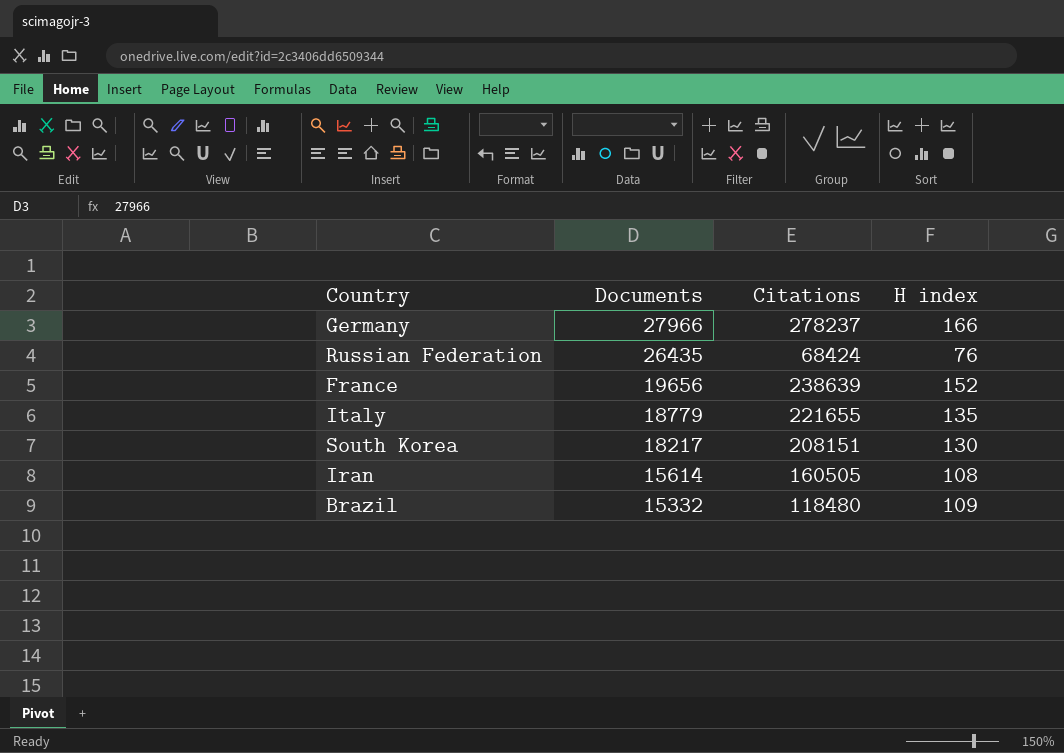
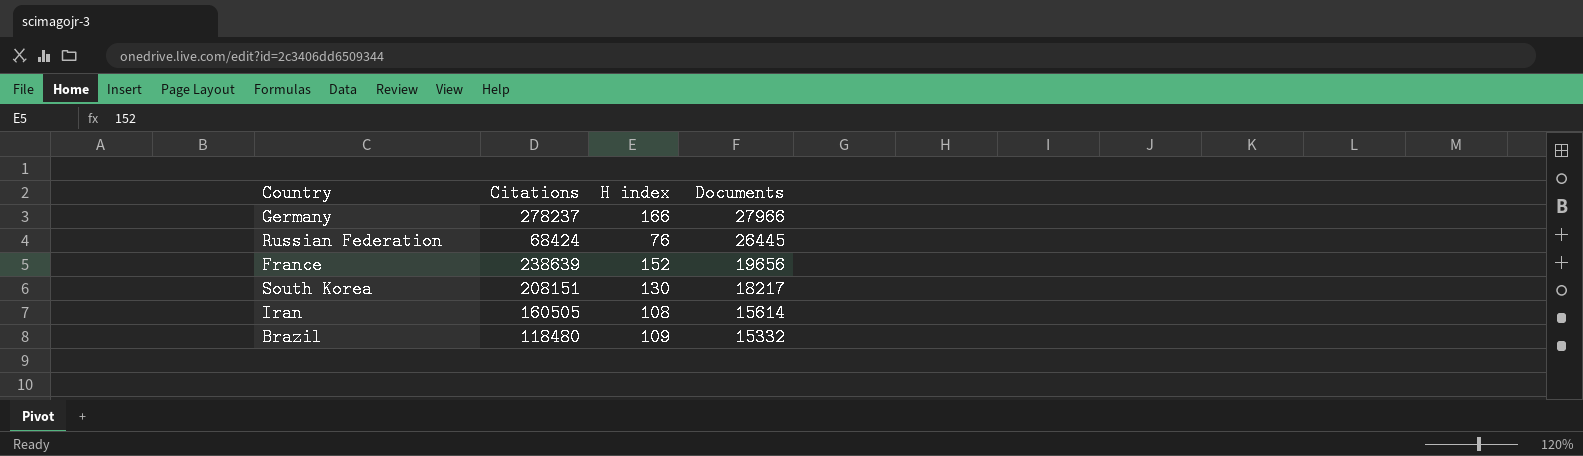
column Documents | position: 2 -> 4
row Italy: 18779 | 221655 | 135 -> none
Russian Federation | Documents: 26435 -> 26445

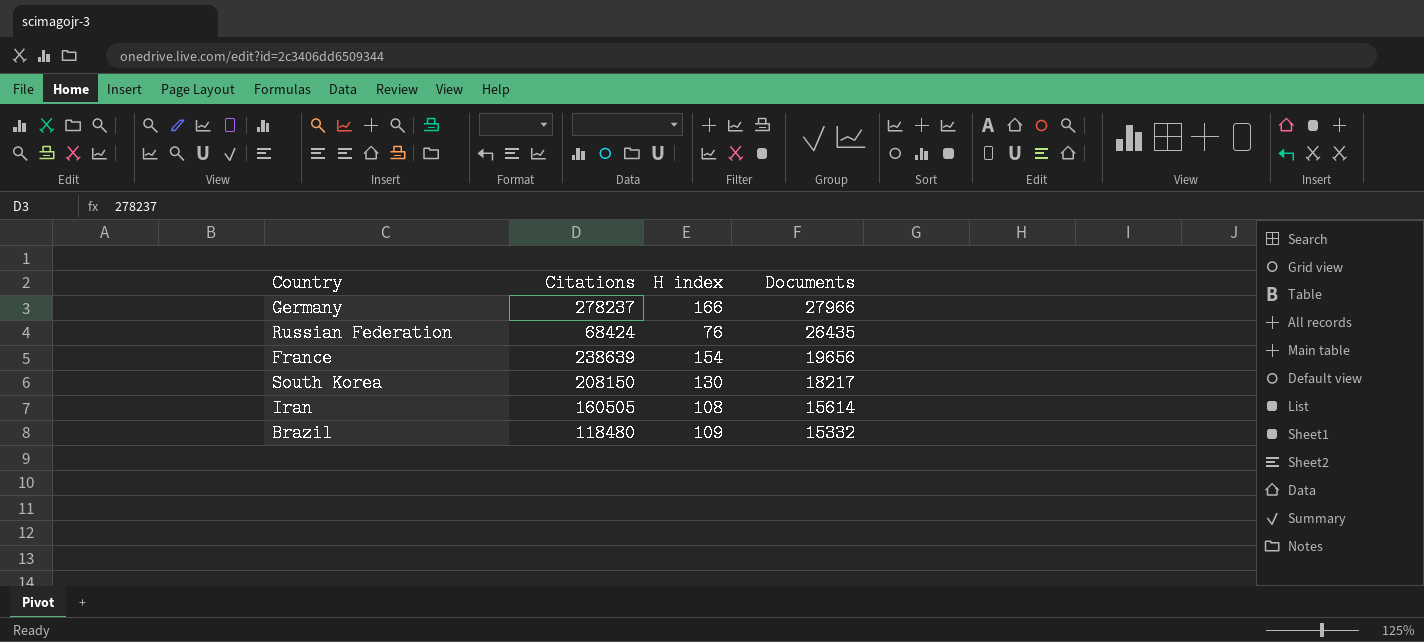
Russian Federation | Documents: 26445 -> 26435
France | H index: 152 -> 154
South Korea | Citations: 208151 -> 208150

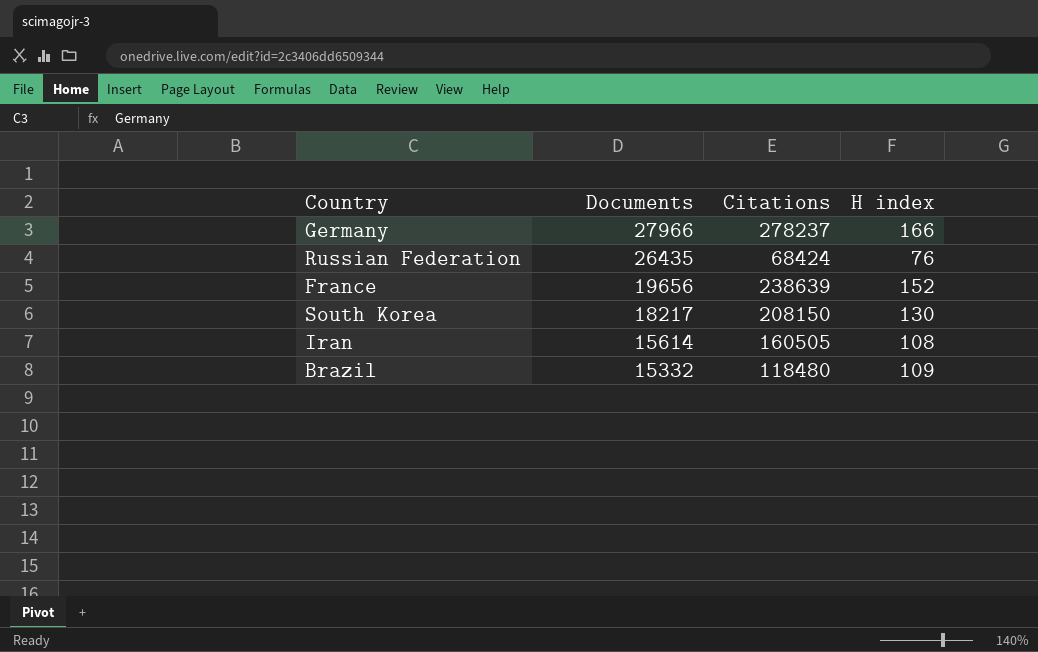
column Documents | position: 4 -> 2
France | H index: 154 -> 152

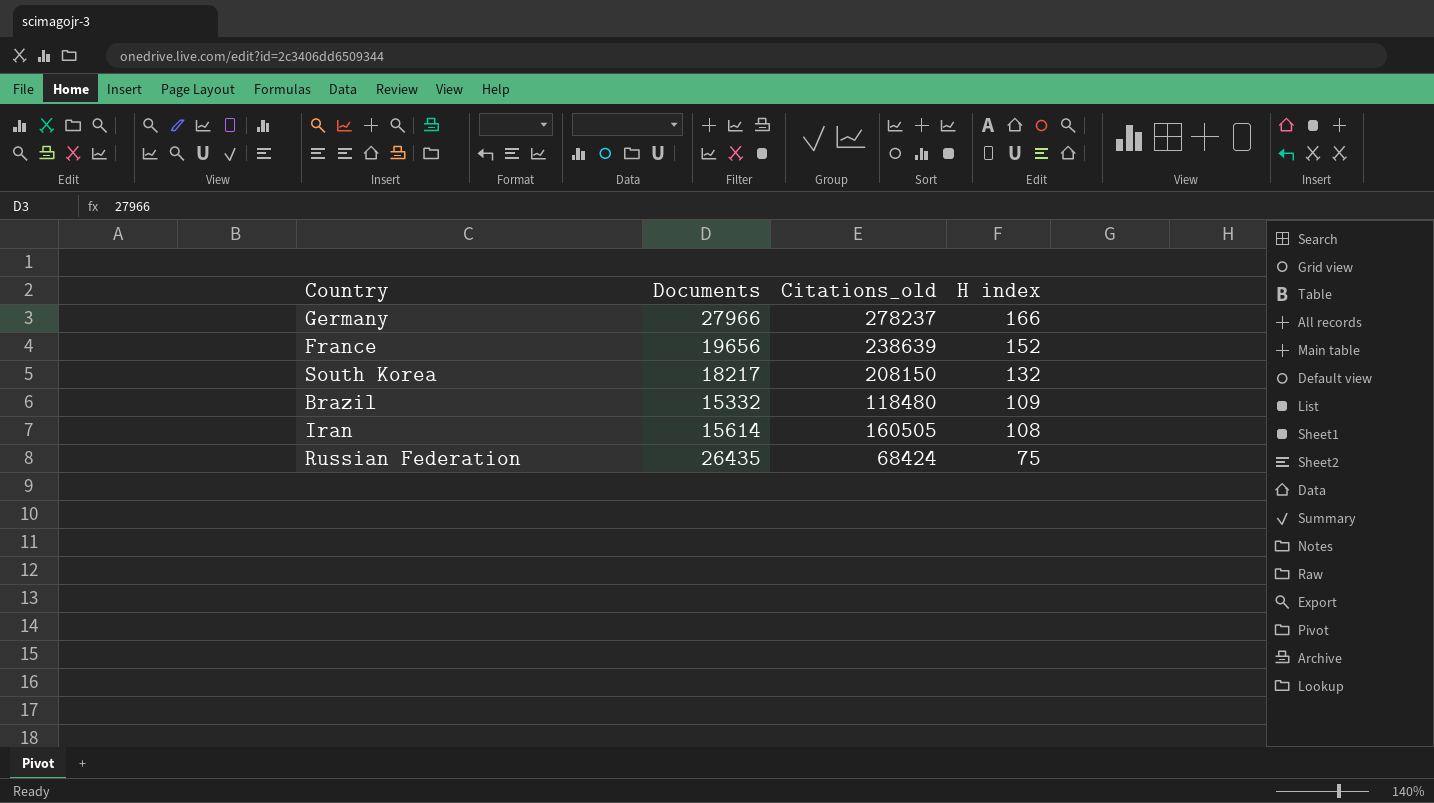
row order: Documents descending -> H index descending
column name: Citations -> Citations_old
South Korea | H index: 130 -> 132
Russian Federation | H index: 76 -> 75

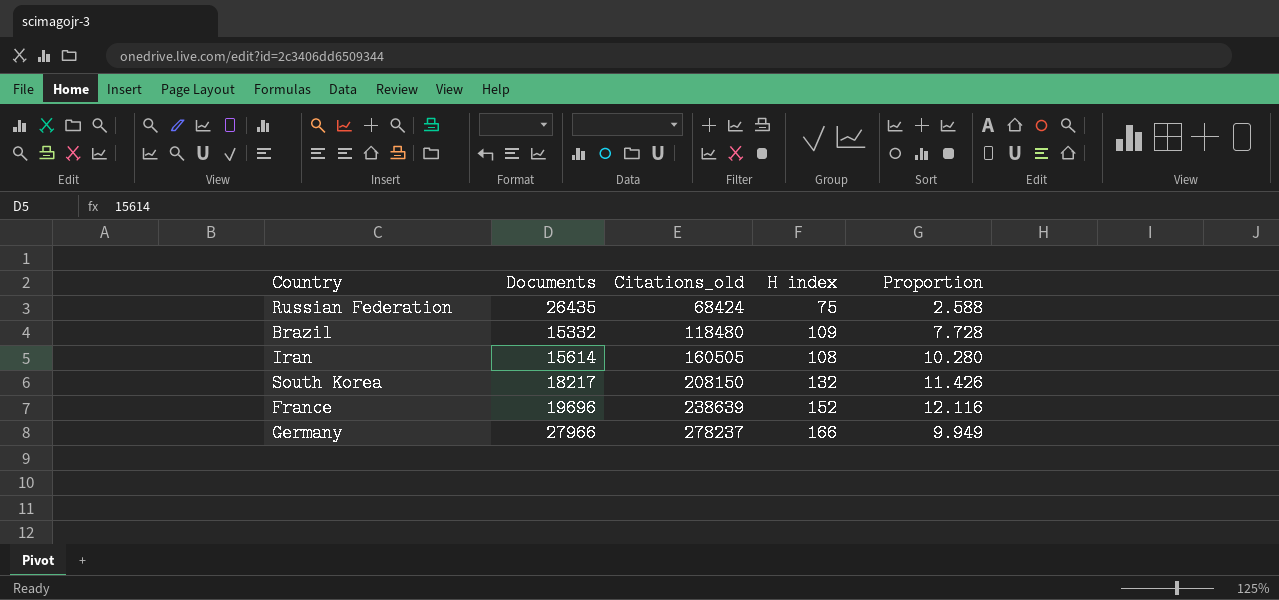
row order: H index descending -> Citations_old ascending
column Proportion | formula: none -> [Citations_old] / [Documents]
France | Documents: 19656 -> 19696

